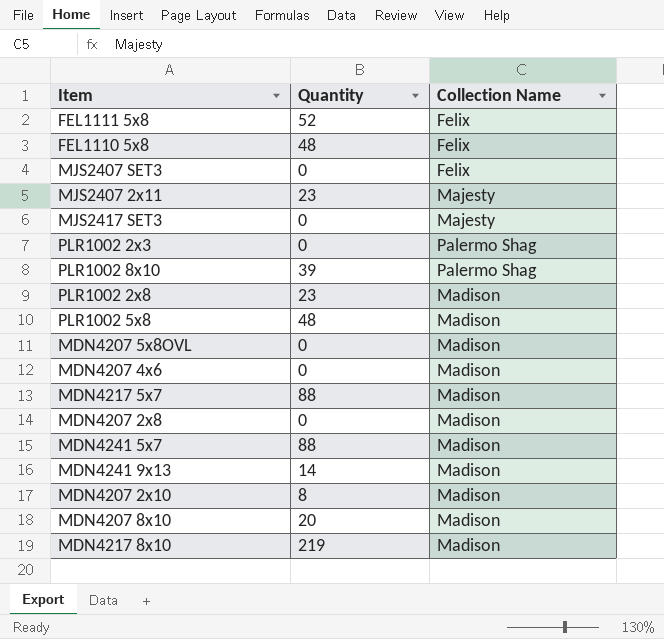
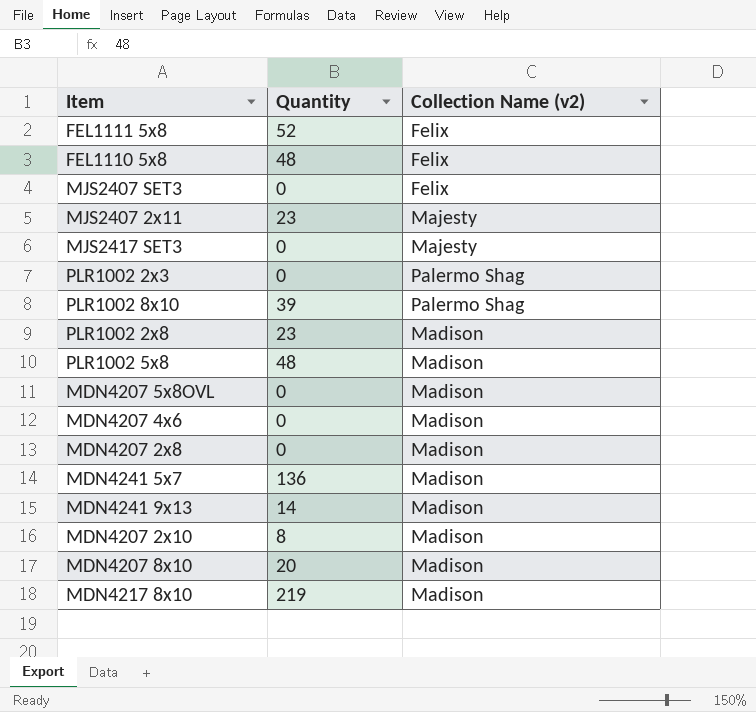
column name: Collection Name -> Collection Name (v2)
row MDN4217 5x7: 88 | Madison -> none
MDN4241 5x7 | Quantity: 88 -> 136

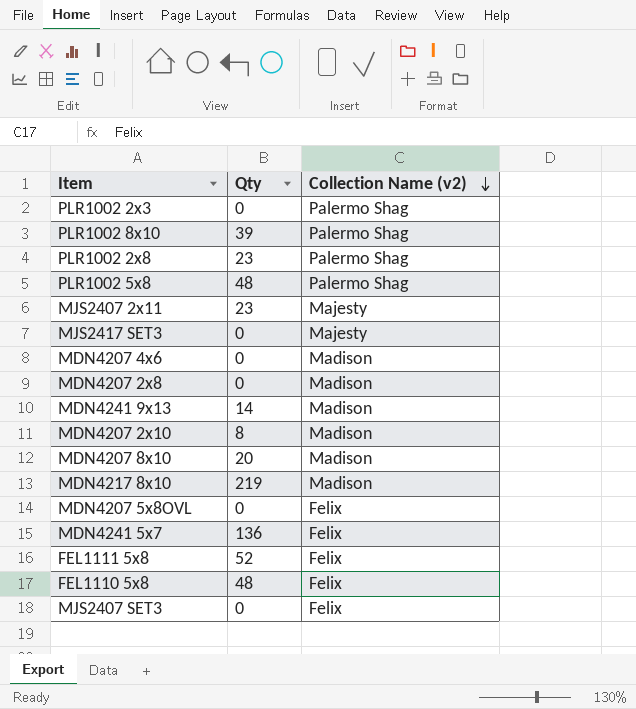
row order: none -> Collection Name (v2) descending
column name: Quantity -> Qty
PLR1002 2x8 | Collection Name (v2): Madison -> Palermo Shag
PLR1002 5x8 | Collection Name (v2): Madison -> Palermo Shag
MDN4207 5x8OVL | Collection Name (v2): Madison -> Felix
MDN4241 5x7 | Collection Name (v2): Madison -> Felix

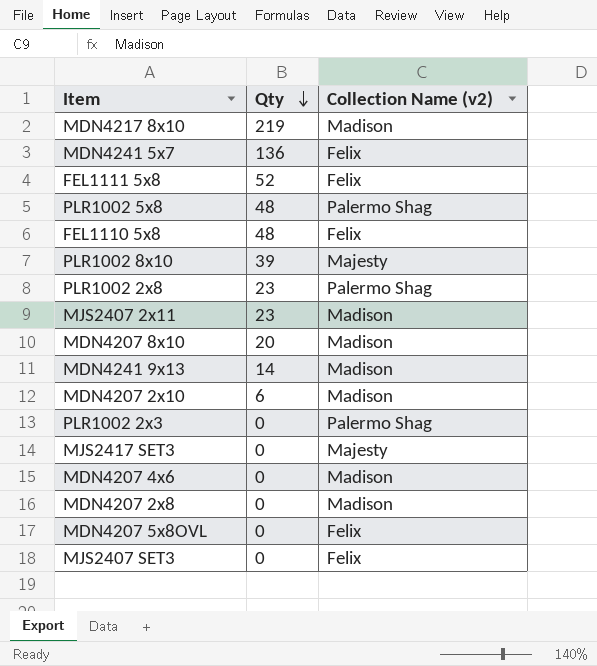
row order: Collection Name (v2) descending -> Qty descending
PLR1002 8x10 | Collection Name (v2): Palermo Shag -> Majesty
MJS2407 2x11 | Collection Name (v2): Majesty -> Madison
MDN4207 2x10 | Qty: 8 -> 6

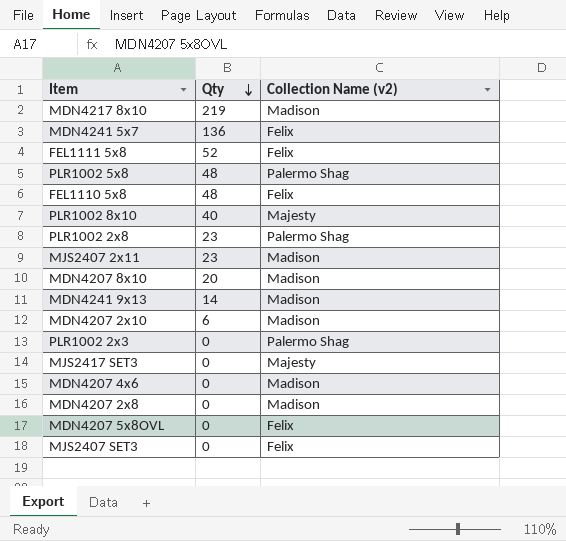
PLR1002 8x10 | Qty: 39 -> 40

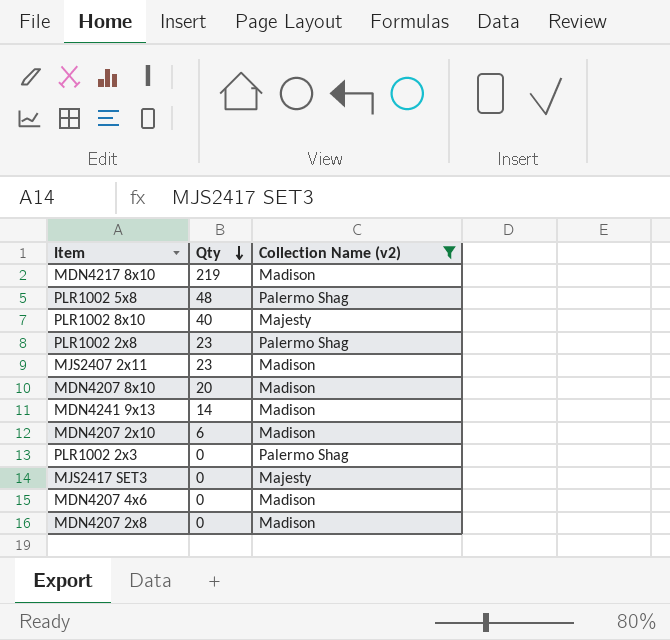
filter: none -> Collection Name (v2) != Felix

